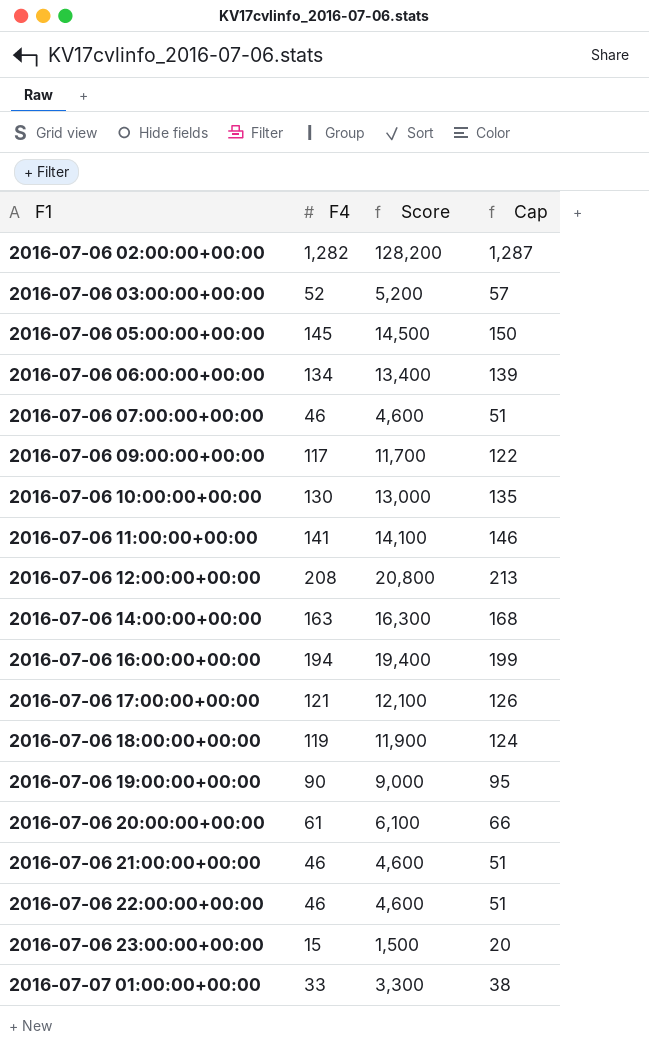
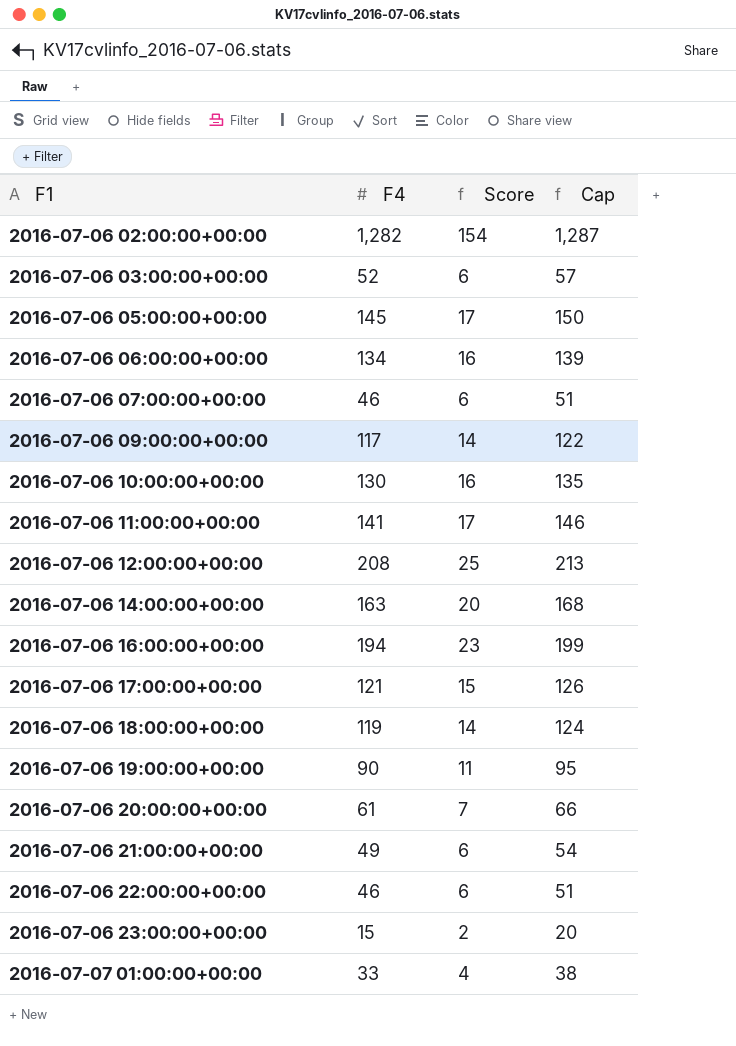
column Score | formula: [F4] * 100 -> [F4] * 0.12
2016-07-06 21:00:00+00:00 | F4: 46 -> 49
2016-07-06 21:00:00+00:00 | Cap: 51 -> 54

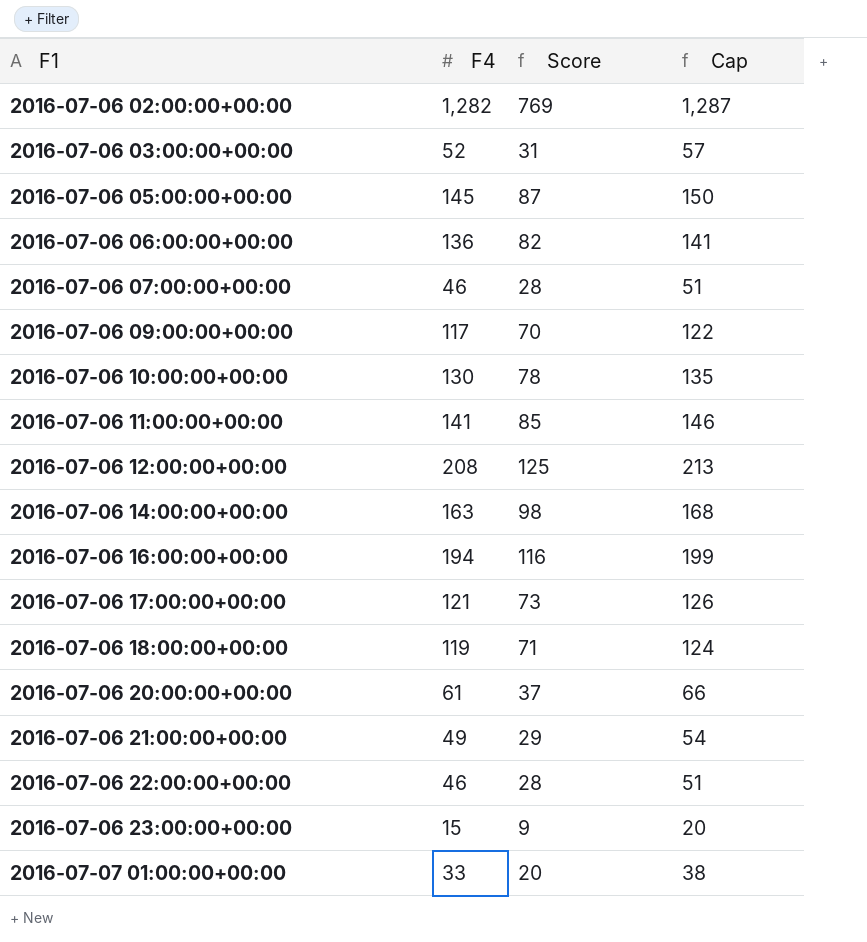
column Score | formula: [F4] * 0.12 -> [F4] * 0.6
row 2016-07-06 19:00:00+00:00: 90 | 11 | 95 -> none
2016-07-06 06:00:00+00:00 | F4: 134 -> 136
2016-07-06 06:00:00+00:00 | Cap: 139 -> 141

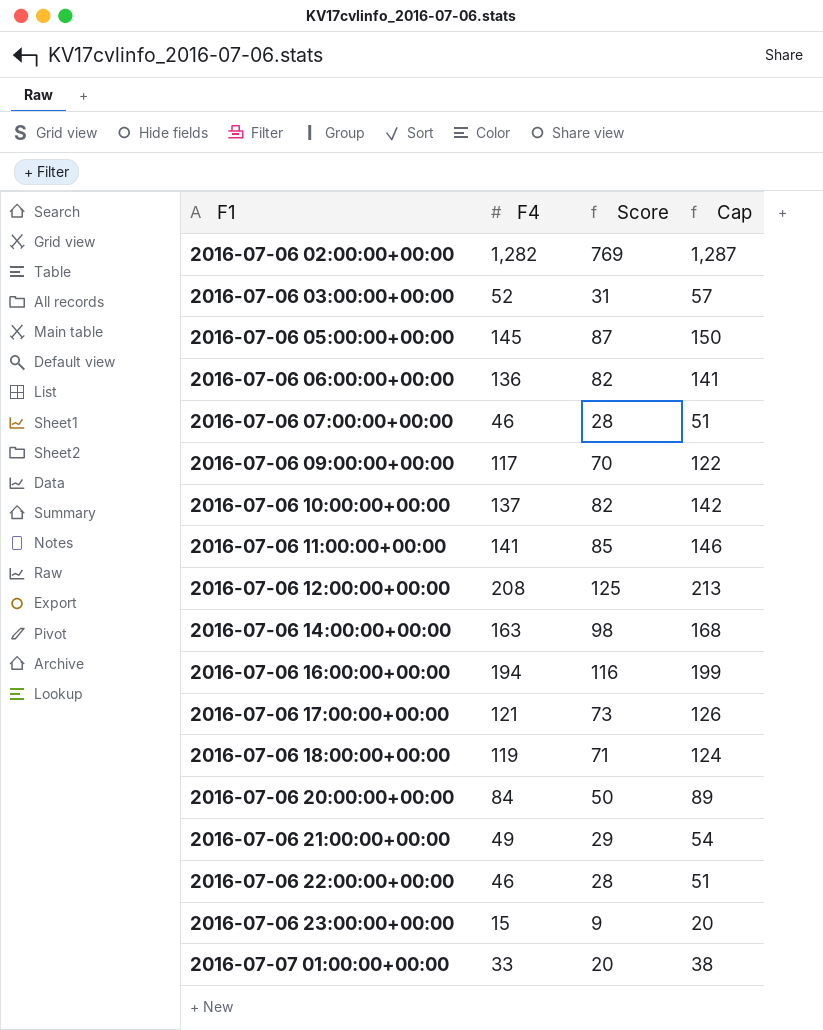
2016-07-06 10:00:00+00:00 | F4: 130 -> 137
2016-07-06 10:00:00+00:00 | Score: 78 -> 82
2016-07-06 10:00:00+00:00 | Cap: 135 -> 142
2016-07-06 20:00:00+00:00 | F4: 61 -> 84
2016-07-06 20:00:00+00:00 | Score: 37 -> 50
2016-07-06 20:00:00+00:00 | Cap: 66 -> 89

